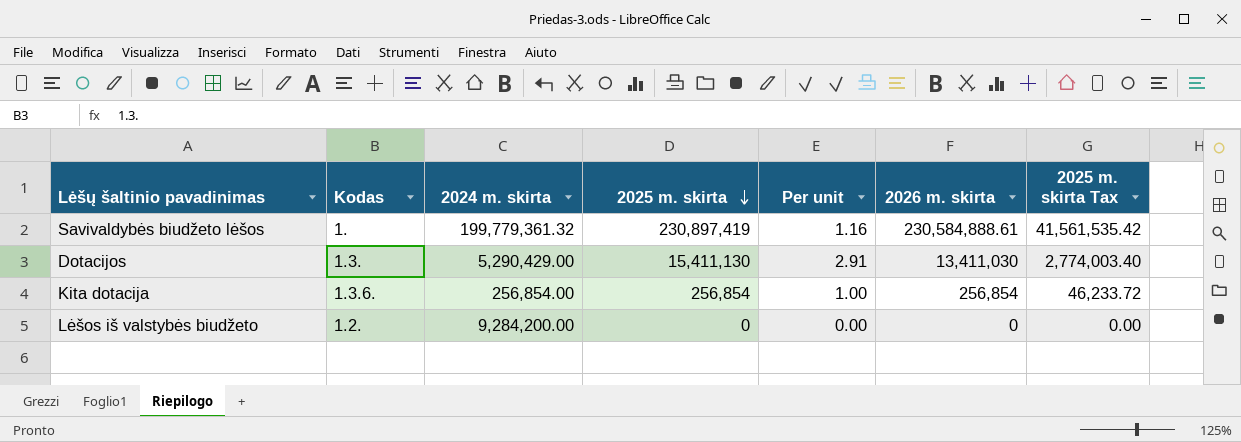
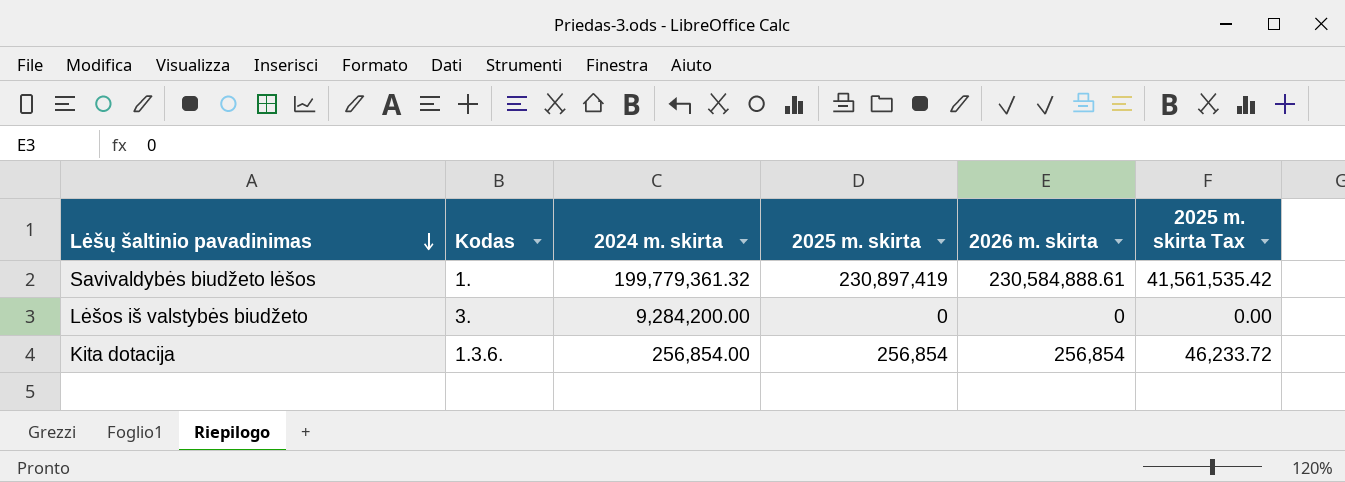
row order: 2025 m. skirta descending -> Lėšų šaltinio pavadinimas descending
column Per unit | formula: [2025 m. skirta] / [2024 m. skirta] -> none
row Dotacijos: 1.3. | 5,290,429.00 | 15,411,130 | 2.91 | 13,411,030 | 2,774,003.40 -> none
Lėšos iš valstybės biudžeto | Kodas: 1.2. -> 3.

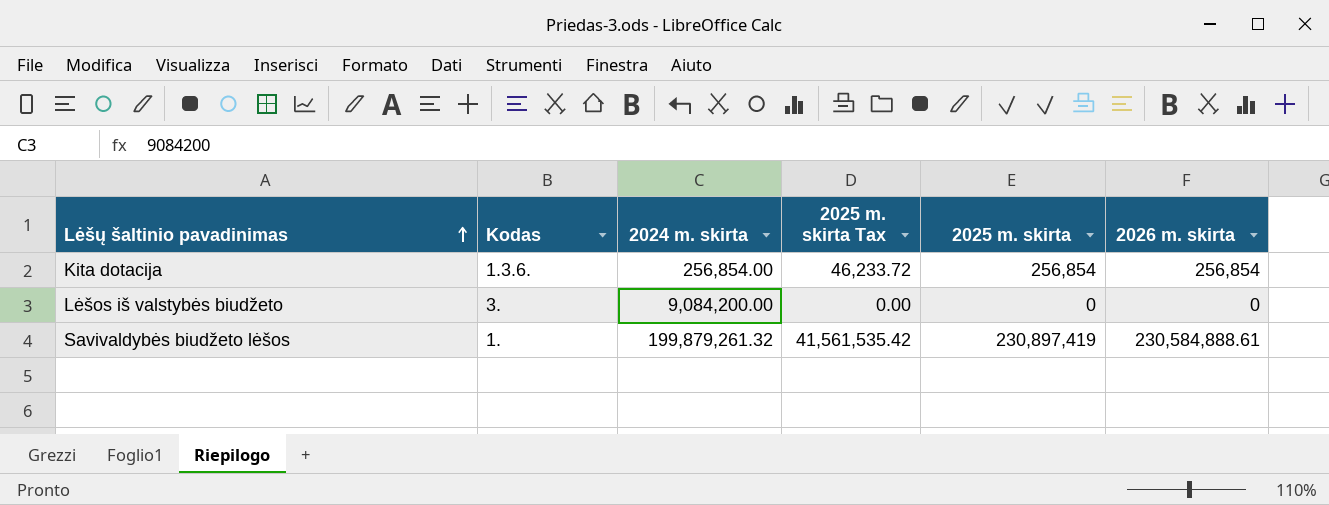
row order: Lėšų šaltinio pavadinimas descending -> Lėšų šaltinio pavadinimas ascending
column 2025 m. skirta Tax | position: 6 -> 4
Lėšos iš valstybės biudžeto | 2024 m. skirta: 9,284,200.00 -> 9,084,200.00
Savivaldybės biudžeto lėšos | 2024 m. skirta: 199,779,361.32 -> 199,879,261.32

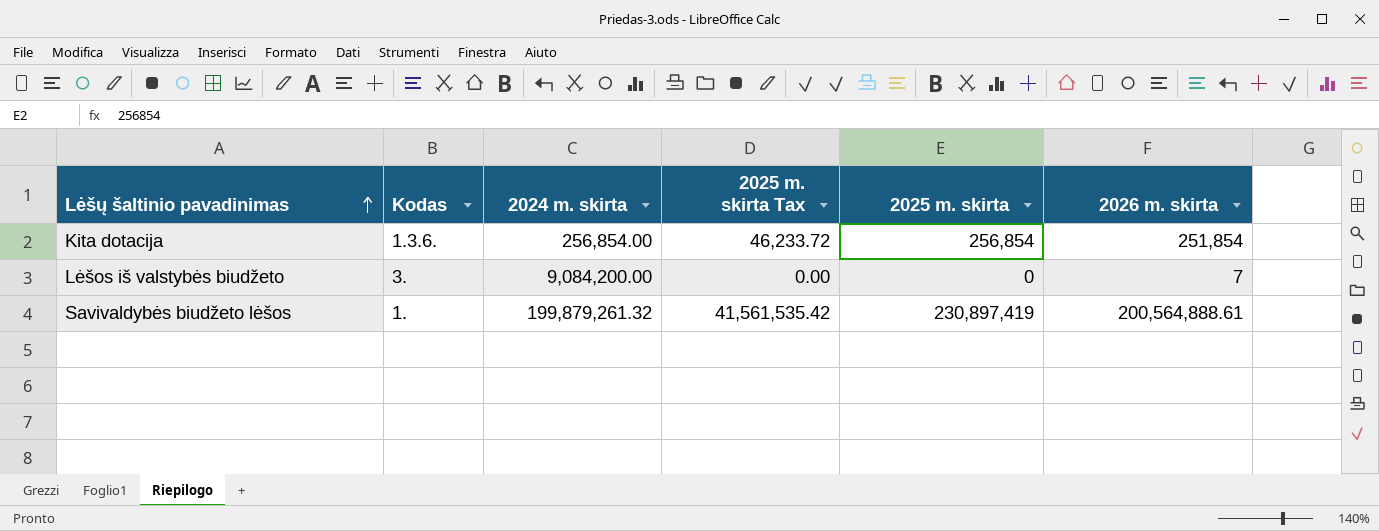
Kita dotacija | 2026 m. skirta: 256,854 -> 251,854
Lėšos iš valstybės biudžeto | 2026 m. skirta: 0 -> 7
Savivaldybės biudžeto lėšos | 2026 m. skirta: 230,584,888.61 -> 200,564,888.61

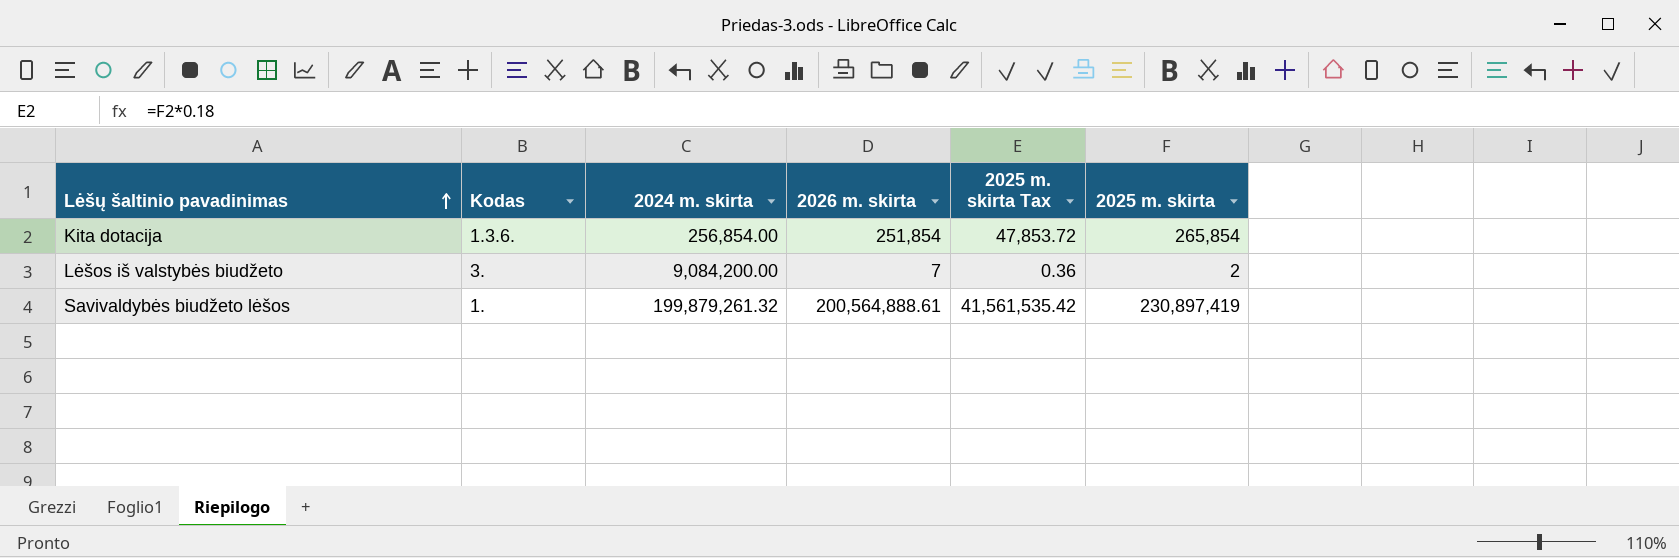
column 2026 m. skirta | position: 6 -> 4
Kita dotacija | 2025 m. skirta Tax: 46,233.72 -> 47,853.72
Kita dotacija | 2025 m. skirta: 256,854 -> 265,854
Lėšos iš valstybės biudžeto | 2025 m. skirta Tax: 0.00 -> 0.36
Lėšos iš valstybės biudžeto | 2025 m. skirta: 0 -> 2

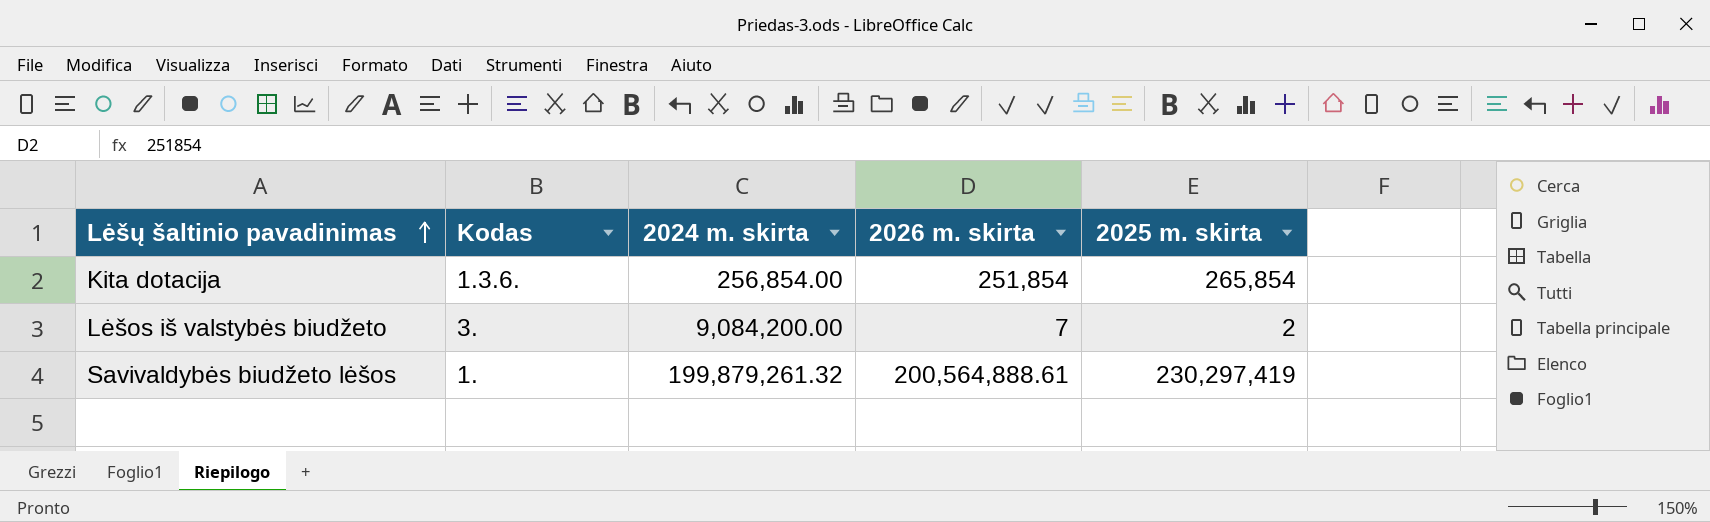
column 2025 m. skirta Tax | formula: [2025 m. skirta] * 0.18 -> none
Savivaldybės biudžeto lėšos | 2025 m. skirta: 230,897,419 -> 230,297,419

